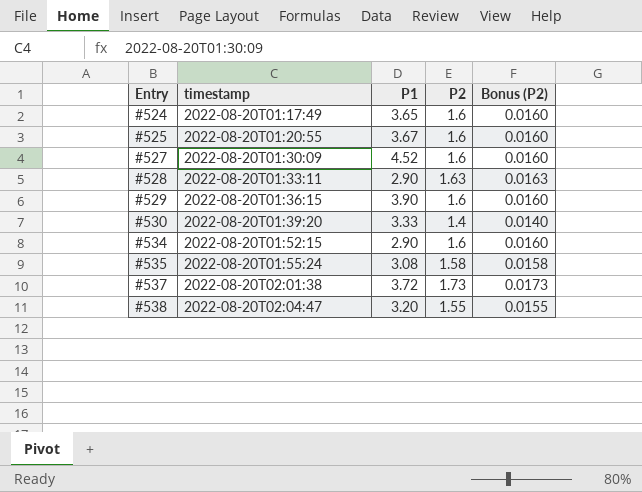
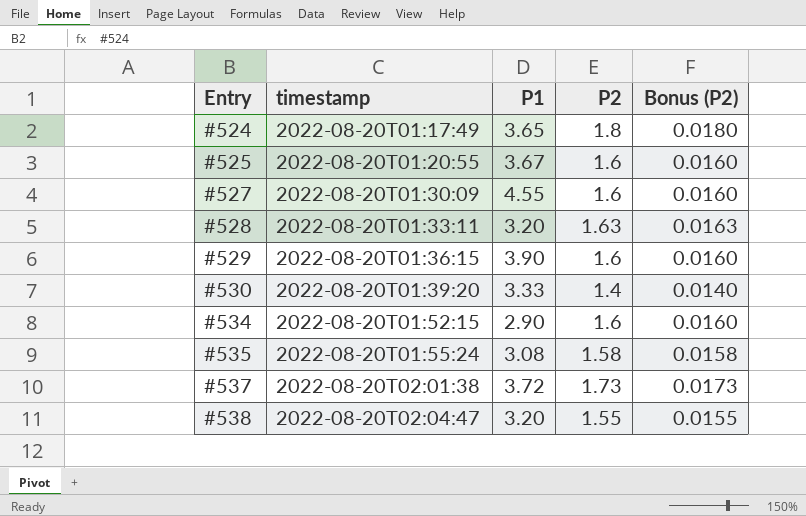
#524 | P2: 1.6 -> 1.8
#524 | Bonus (P2): 0.0160 -> 0.0180
#527 | P1: 4.52 -> 4.55
#528 | P1: 2.90 -> 3.20

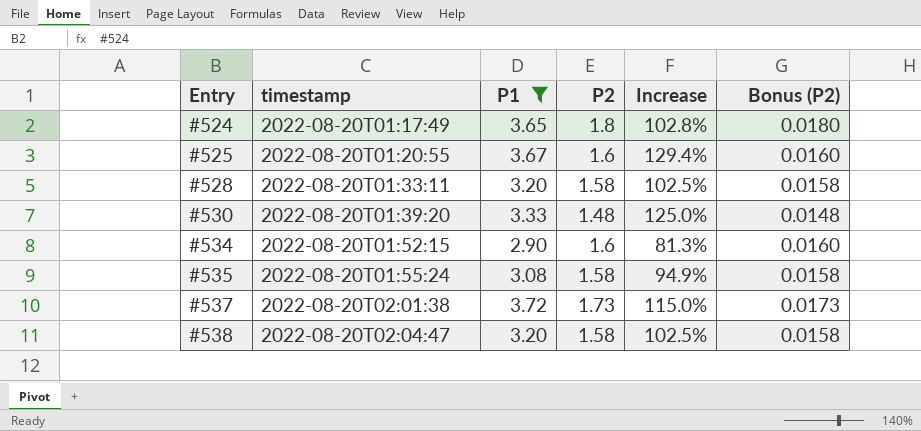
filter: none -> P1 <= 3.72
column Increase | formula: none -> ([P1] - [P2]) / [P2]
#528 | P2: 1.63 -> 1.58
#528 | Bonus (P2): 0.0163 -> 0.0158
#530 | P2: 1.4 -> 1.48
#530 | Bonus (P2): 0.0140 -> 0.0148
#538 | P2: 1.55 -> 1.58
#538 | Bonus (P2): 0.0155 -> 0.0158

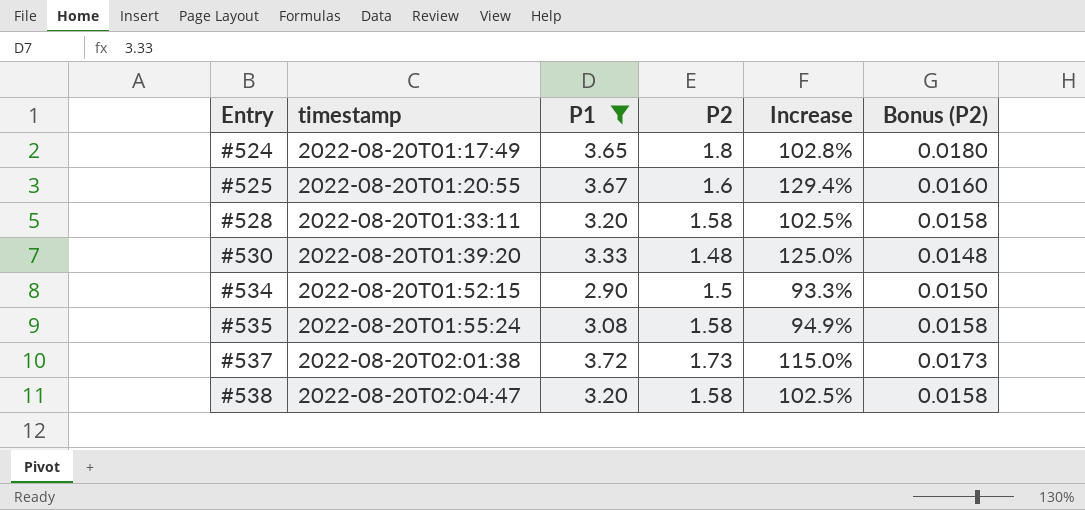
#534 | P2: 1.6 -> 1.5
#534 | Increase: 81.3% -> 93.3%
#534 | Bonus (P2): 0.0160 -> 0.0150

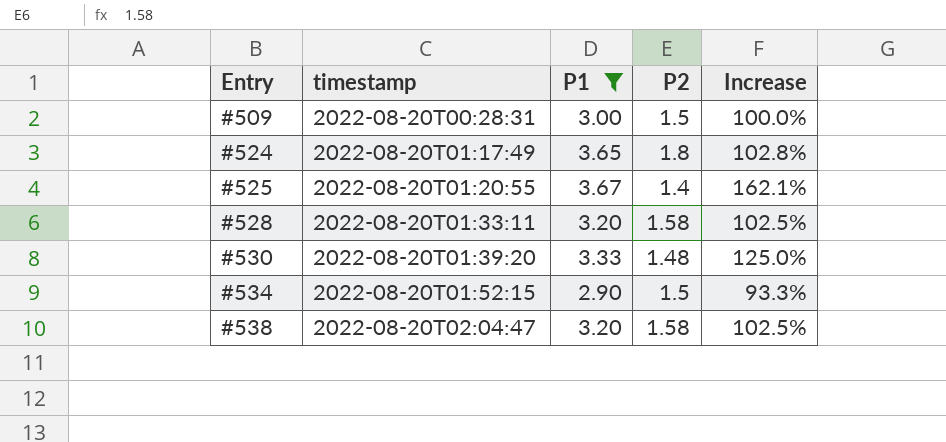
column Bonus (P2) | formula: [P2] * 0.01 -> none
row #535: 2022-08-20T01:55:24 | 3.08 | 1.58 | 94.9% | 0.0158 -> none
row #537: 2022-08-20T02:01:38 | 3.72 | 1.73 | 115.0% | 0.0173 -> none
row #509: none -> 2022-08-20T00:28:31 | 3.00 | 1.5 | 100.0%
#525 | P2: 1.6 -> 1.4
#525 | Increase: 129.4% -> 162.1%

